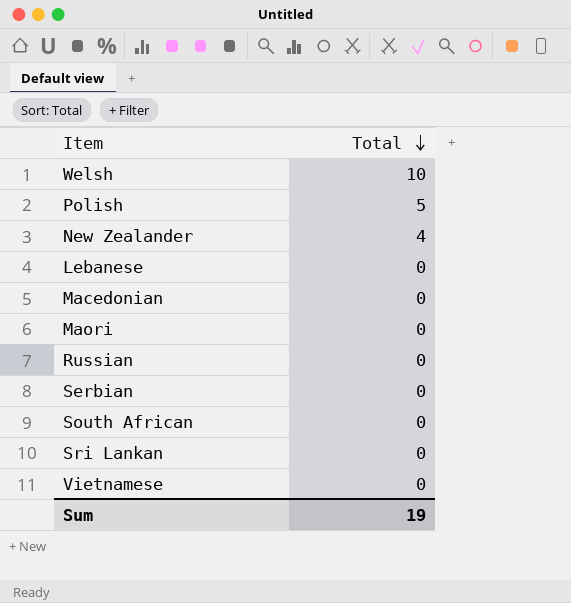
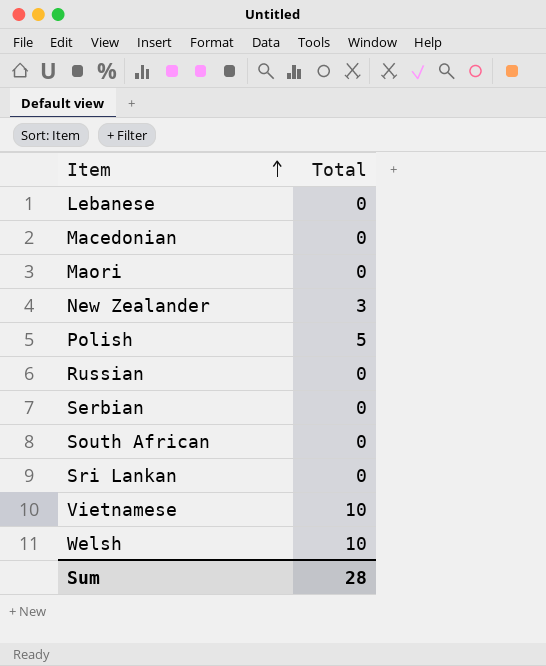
row order: Total descending -> Item ascending
New Zealander | Total: 4 -> 3
Vietnamese | Total: 0 -> 10
Sum | Total: 19 -> 28

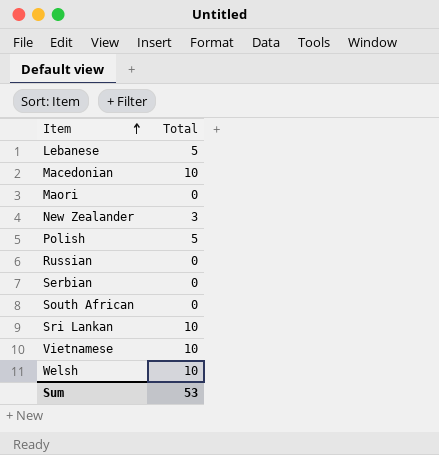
Lebanese | Total: 0 -> 5
Macedonian | Total: 0 -> 10
Sri Lankan | Total: 0 -> 10
Sum | Total: 28 -> 53

